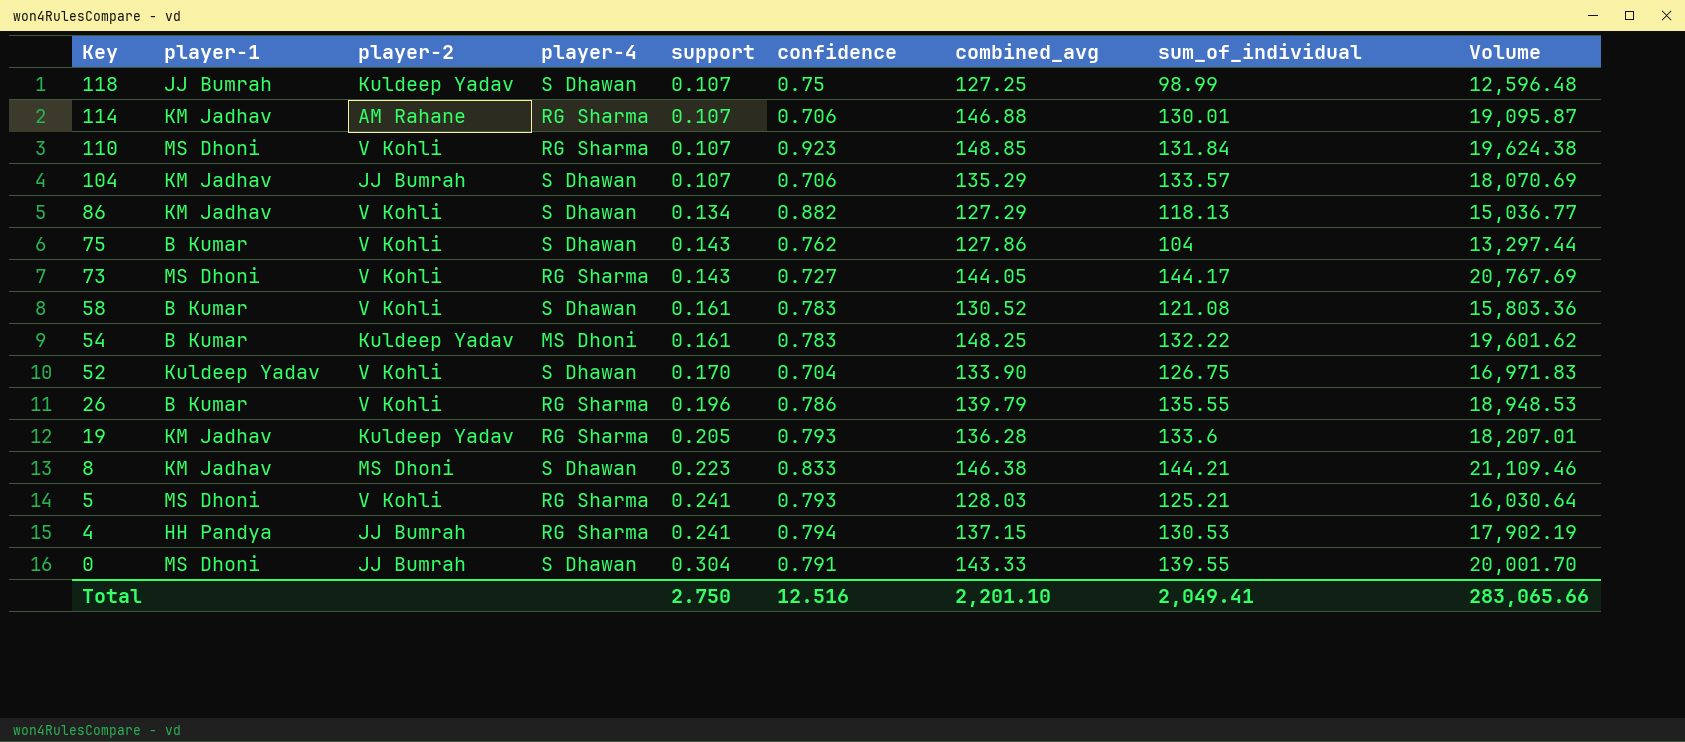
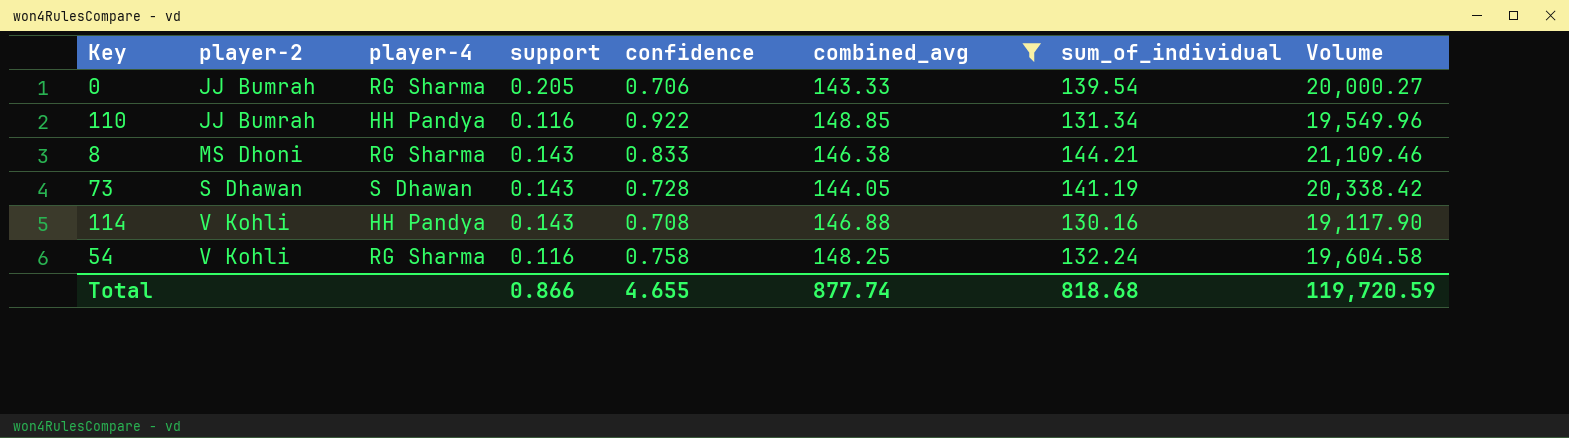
filter: none -> combined_avg >= 143.33
row order: Key descending -> player-2 ascending
column player-1 | position: 2 -> none
0 | player-4: S Dhawan -> RG Sharma
0 | support: 0.304 -> 0.205
0 | confidence: 0.791 -> 0.706
0 | sum_of_individual: 139.55 -> 139.54
0 | Volume: 20,001.70 -> 20,000.27
110 | player-2: V Kohli -> JJ Bumrah
110 | player-4: RG Sharma -> HH Pandya
110 | support: 0.107 -> 0.116
110 | confidence: 0.923 -> 0.922
110 | sum_of_individual: 131.84 -> 131.34
110 | Volume: 19,624.38 -> 19,549.96
8 | player-4: S Dhawan -> RG Sharma
8 | support: 0.223 -> 0.143
73 | player-2: V Kohli -> S Dhawan
73 | player-4: RG Sharma -> S Dhawan
73 | confidence: 0.727 -> 0.728
73 | sum_of_individual: 144.17 -> 141.19
73 | Volume: 20,767.69 -> 20,338.42
114 | player-2: AM Rahane -> V Kohli
114 | player-4: RG Sharma -> HH Pandya
114 | support: 0.107 -> 0.143
114 | confidence: 0.706 -> 0.708
114 | sum_of_individual: 130.01 -> 130.16
114 | Volume: 19,095.87 -> 19,117.90
54 | player-2: Kuldeep Yadav -> V Kohli
54 | player-4: MS Dhoni -> RG Sharma
54 | support: 0.161 -> 0.116
54 | confidence: 0.783 -> 0.758
54 | sum_of_individual: 132.22 -> 132.24
54 | Volume: 19,601.62 -> 19,604.58
Total | support: 2.750 -> 0.866
Total | confidence: 12.516 -> 4.655
Total | combined_avg: 2,201.10 -> 877.74
Total | sum_of_individual: 2,049.41 -> 818.68
Total | Volume: 283,065.66 -> 119,720.59

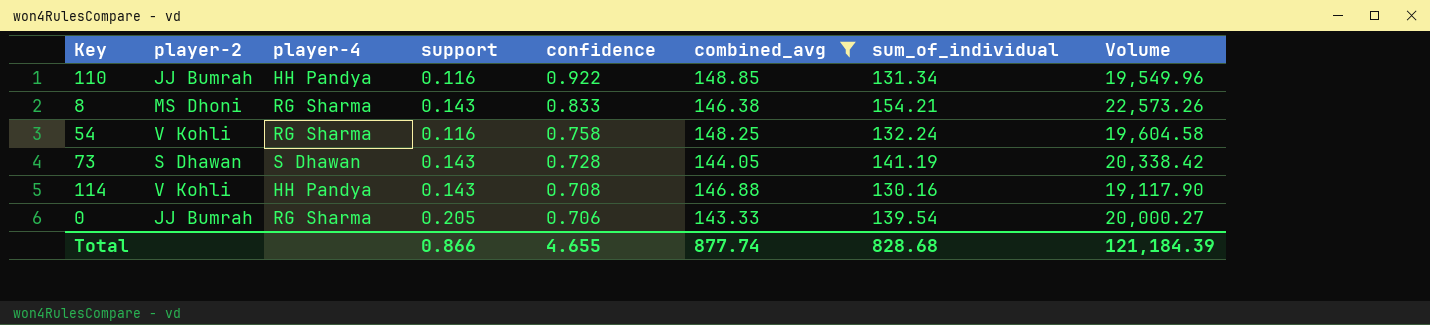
row order: player-2 ascending -> confidence descending
8 | sum_of_individual: 144.21 -> 154.21
8 | Volume: 21,109.46 -> 22,573.26
Total | sum_of_individual: 818.68 -> 828.68
Total | Volume: 119,720.59 -> 121,184.39

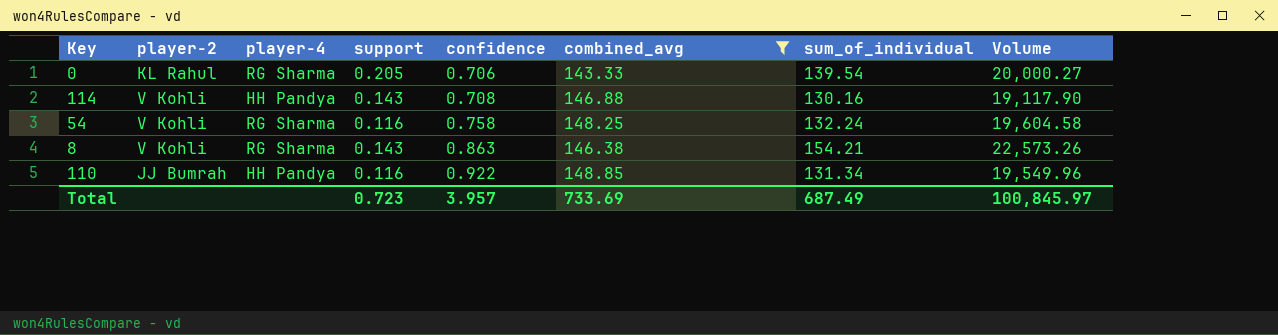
row order: confidence descending -> confidence ascending
row 73: S Dhawan | S Dhawan | 0.143 | 0.728 | 144.05 | 141.19 | 20,338.42 -> none
0 | player-2: JJ Bumrah -> KL Rahul
8 | player-2: MS Dhoni -> V Kohli
8 | confidence: 0.833 -> 0.863
Total | support: 0.866 -> 0.723
Total | confidence: 4.655 -> 3.957
Total | combined_avg: 877.74 -> 733.69
Total | sum_of_individual: 828.68 -> 687.49
Total | Volume: 121,184.39 -> 100,845.97

